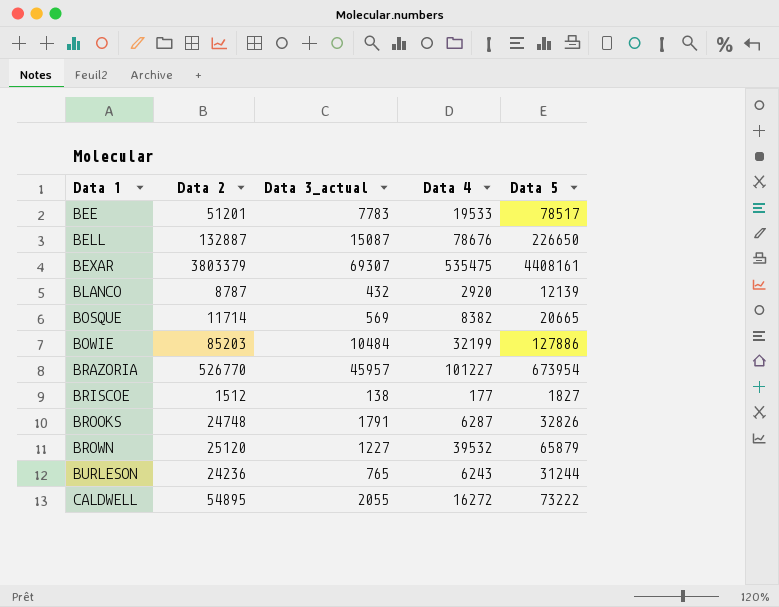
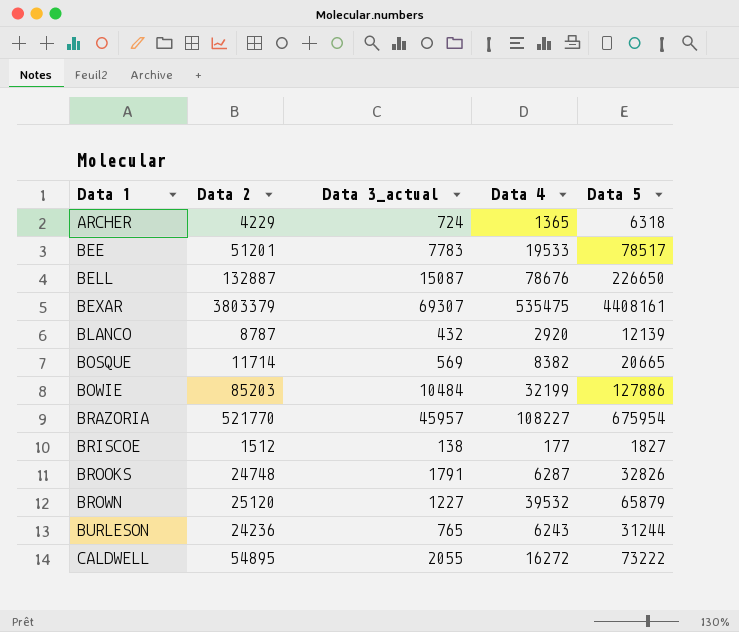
row ARCHER: none -> 4229 | 724 | 1365 | 6318
BRAZORIA | Data 2: 526770 -> 521770
BRAZORIA | Data 4: 101227 -> 108227
BRAZORIA | Data 5: 673954 -> 675954

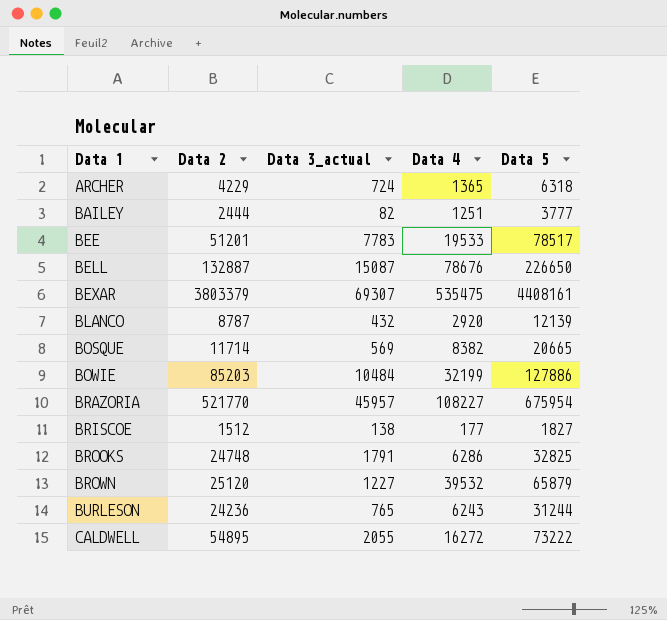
row BAILEY: none -> 2444 | 82 | 1251 | 3777
BROOKS | Data 4: 6287 -> 6286
BROOKS | Data 5: 32826 -> 32825

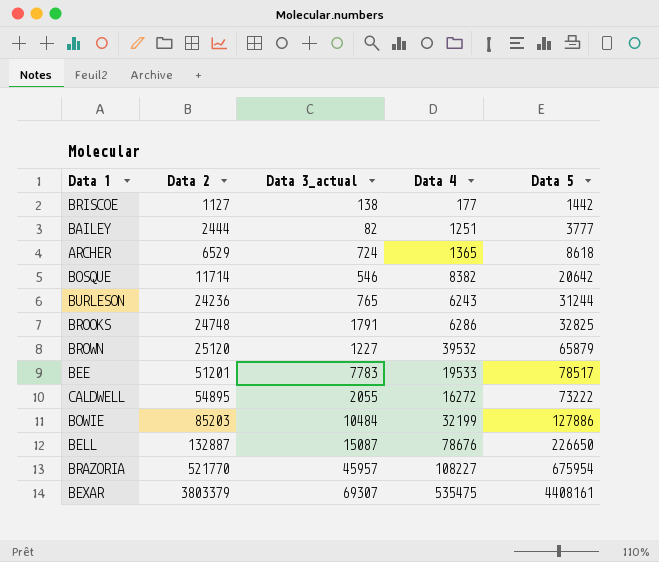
row order: Data 1 ascending -> Data 2 ascending
row BLANCO: 8787 | 432 | 2920 | 12139 -> none
BRISCOE | Data 2: 1512 -> 1127
BRISCOE | Data 5: 1827 -> 1442
ARCHER | Data 2: 4229 -> 6529
ARCHER | Data 5: 6318 -> 8618
BOSQUE | Data 3_actual: 569 -> 546
BOSQUE | Data 5: 20665 -> 20642

